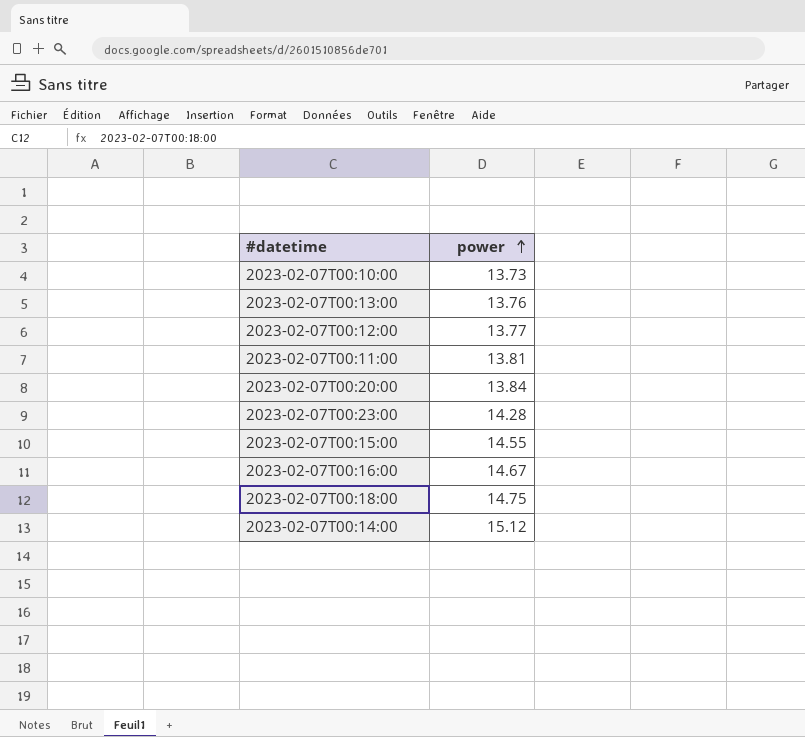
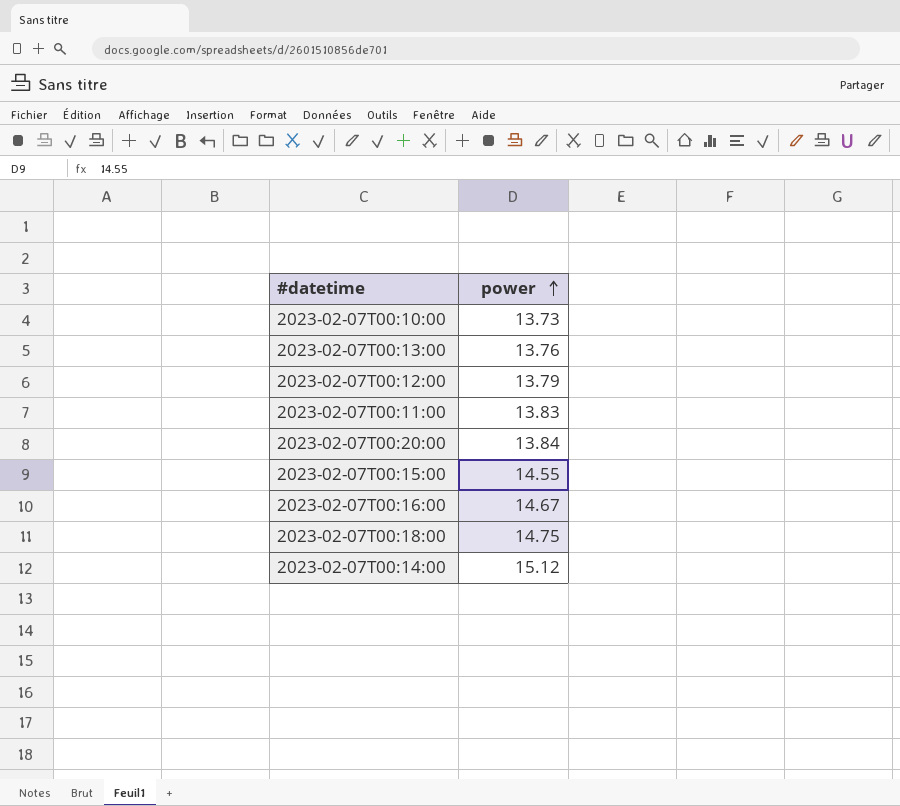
row 2023-02-07T00:23:00: 14.28 -> none
2023-02-07T00:12:00 | power: 13.77 -> 13.79
2023-02-07T00:11:00 | power: 13.81 -> 13.83

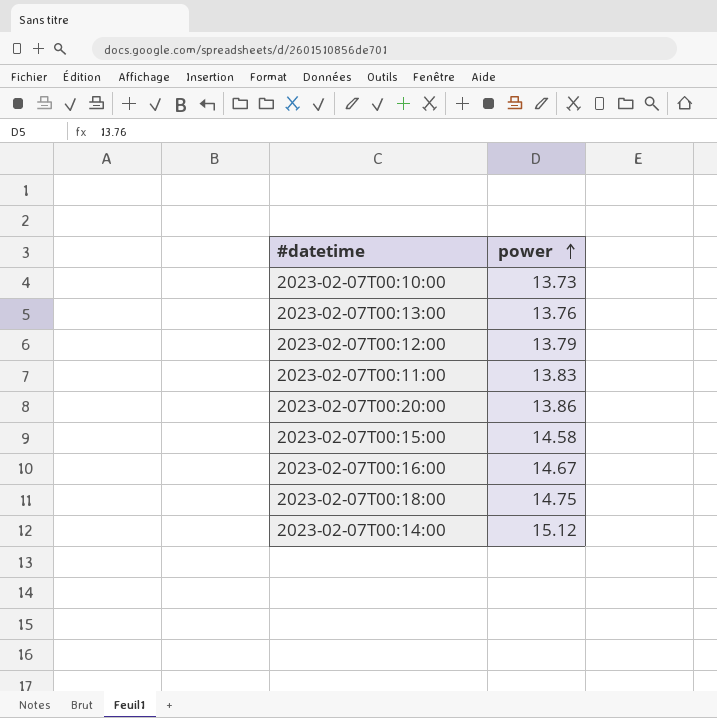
2023-02-07T00:20:00 | power: 13.84 -> 13.86
2023-02-07T00:15:00 | power: 14.55 -> 14.58

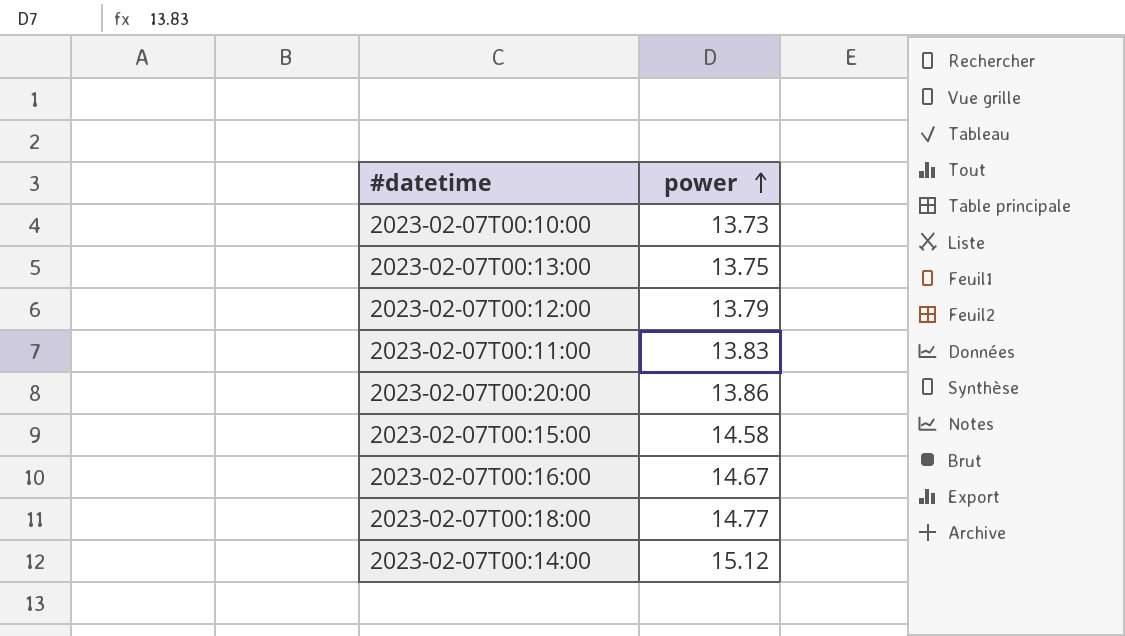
2023-02-07T00:13:00 | power: 13.76 -> 13.75
2023-02-07T00:18:00 | power: 14.75 -> 14.77

